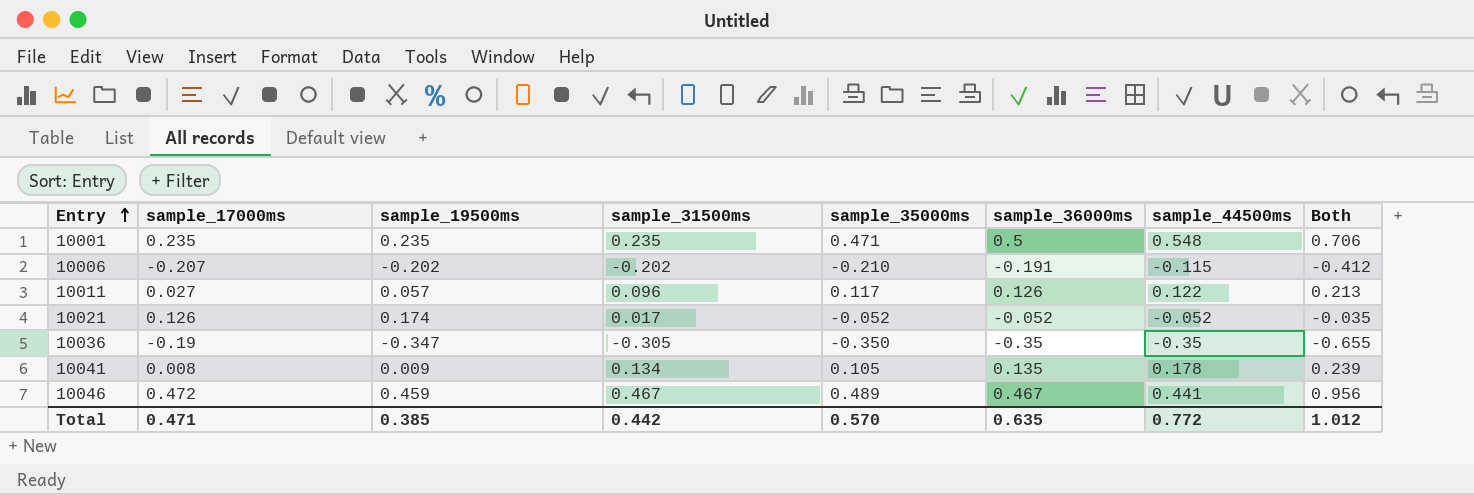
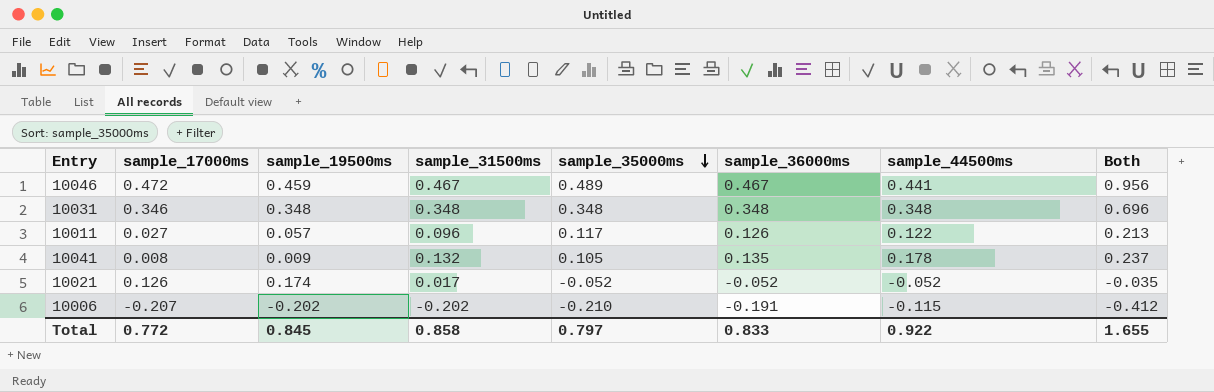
row order: Entry ascending -> sample_35000ms descending
row 10001: 0.235 | 0.235 | 0.235 | 0.471 | 0.5 | 0.548 | 0.706 -> none
row 10036: -0.19 | -0.347 | -0.305 | -0.350 | -0.35 | -0.35 | -0.655 -> none
row 10031: none -> 0.346 | 0.348 | 0.348 | 0.348 | 0.348 | 0.348 | 0.696
10041 | sample_31500ms: 0.134 -> 0.132
10041 | Both: 0.239 -> 0.237
Total | sample_17000ms: 0.471 -> 0.772
Total | sample_19500ms: 0.385 -> 0.845
Total | sample_31500ms: 0.442 -> 0.858
Total | sample_35000ms: 0.570 -> 0.797
Total | sample_36000ms: 0.635 -> 0.833
Total | sample_44500ms: 0.772 -> 0.922
Total | Both: 1.012 -> 1.655

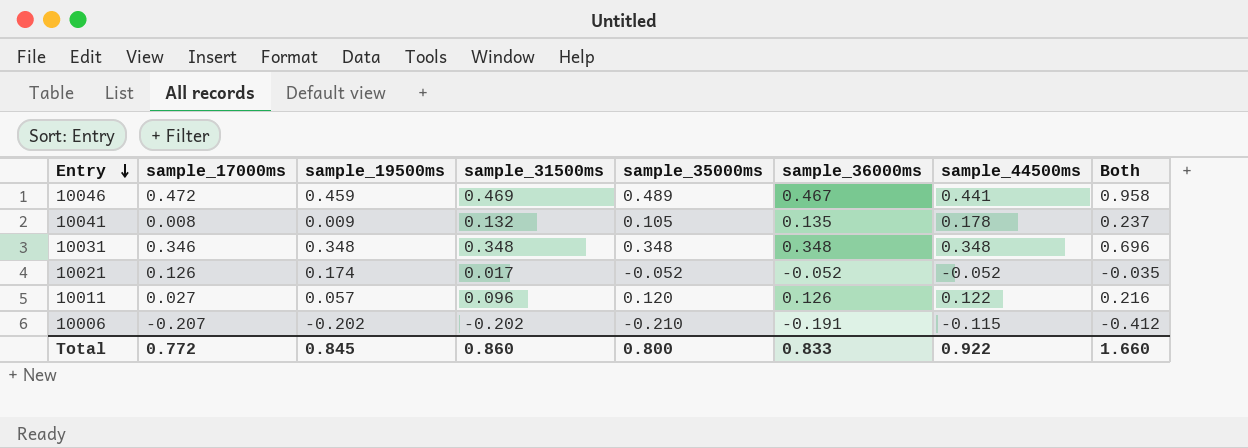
row order: sample_35000ms descending -> Entry descending
10046 | sample_31500ms: 0.467 -> 0.469
10046 | Both: 0.956 -> 0.958
10011 | sample_35000ms: 0.117 -> 0.120
10011 | Both: 0.213 -> 0.216
Total | sample_31500ms: 0.858 -> 0.860
Total | sample_35000ms: 0.797 -> 0.800
Total | Both: 1.655 -> 1.660

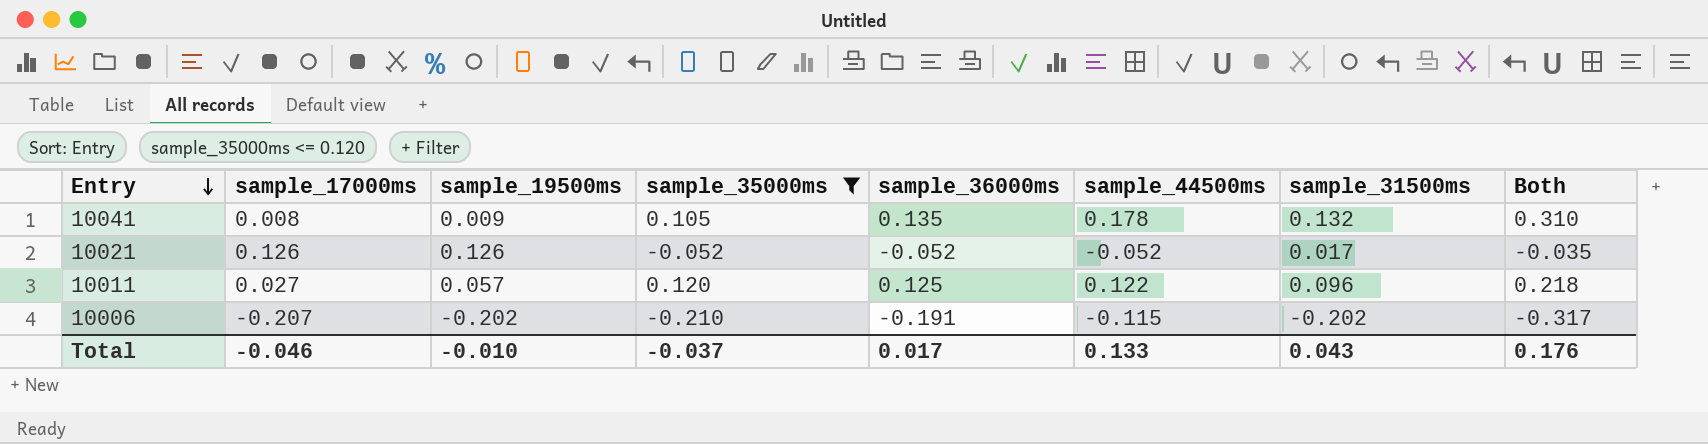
filter: none -> sample_35000ms <= 0.120
column sample_31500ms | position: 4 -> 7
column Both | formula: [sample_31500ms] + [sample_35000ms] -> [sample_44500ms] + [sample_31500ms]
10021 | sample_19500ms: 0.174 -> 0.126
10011 | sample_36000ms: 0.126 -> 0.125
Total | sample_17000ms: 0.772 -> -0.046
Total | sample_19500ms: 0.845 -> -0.010
Total | sample_35000ms: 0.800 -> -0.037
Total | sample_36000ms: 0.833 -> 0.017
Total | sample_44500ms: 0.922 -> 0.133
Total | sample_31500ms: 0.860 -> 0.043
Total | Both: 1.660 -> 0.176

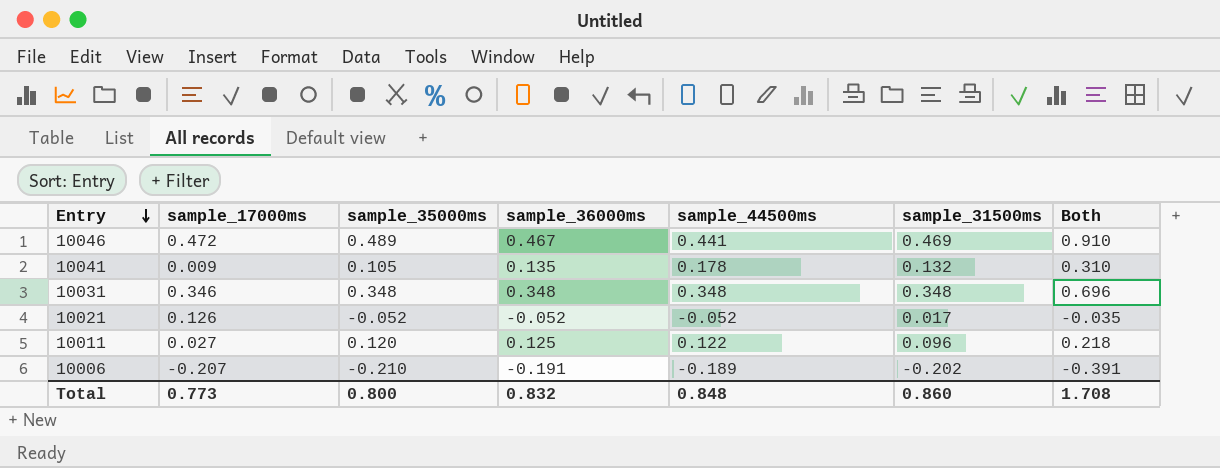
filter: sample_35000ms <= 0.120 -> none
column sample_19500ms | position: 3 -> none
10041 | sample_17000ms: 0.008 -> 0.009
10006 | sample_44500ms: -0.115 -> -0.189
10006 | Both: -0.317 -> -0.391
Total | sample_17000ms: -0.046 -> 0.773
Total | sample_35000ms: -0.037 -> 0.800
Total | sample_36000ms: 0.017 -> 0.832
Total | sample_44500ms: 0.133 -> 0.848
Total | sample_31500ms: 0.043 -> 0.860
Total | Both: 0.176 -> 1.708

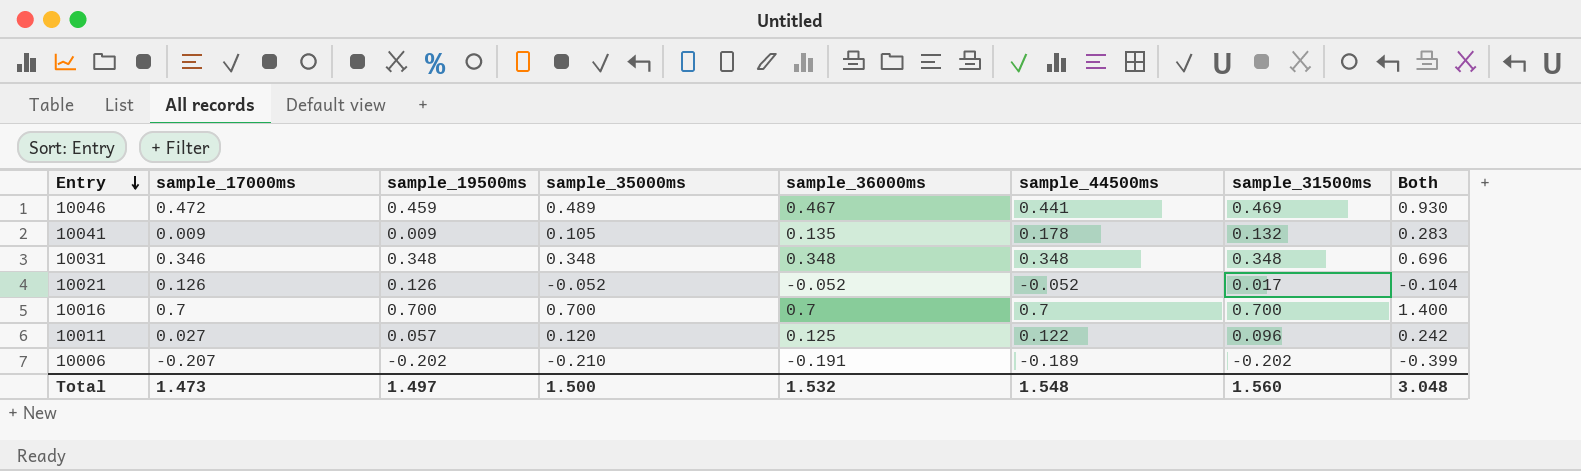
column sample_19500ms | position: none -> 3
column Both | formula: [sample_44500ms] + [sample_31500ms] -> [sample_35000ms] + [sample_44500ms]
row 10016: none -> 0.7 | 0.700 | 0.700 | 0.7 | 0.7 | 0.700 | 1.400
Total | sample_17000ms: 0.773 -> 1.473
Total | sample_35000ms: 0.800 -> 1.500
Total | sample_36000ms: 0.832 -> 1.532
Total | sample_44500ms: 0.848 -> 1.548
Total | sample_31500ms: 0.860 -> 1.560
Total | Both: 1.708 -> 3.048

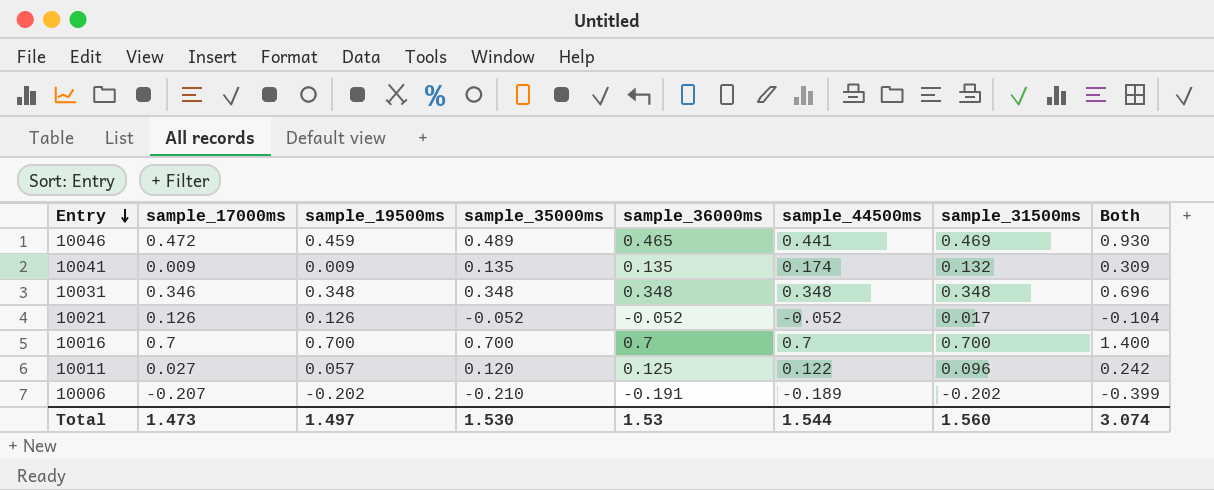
10046 | sample_36000ms: 0.467 -> 0.465
10041 | sample_35000ms: 0.105 -> 0.135
10041 | sample_44500ms: 0.178 -> 0.174
10041 | Both: 0.283 -> 0.309
Total | sample_35000ms: 1.500 -> 1.530
Total | sample_36000ms: 1.532 -> 1.53
Total | sample_44500ms: 1.548 -> 1.544
Total | Both: 3.048 -> 3.074

